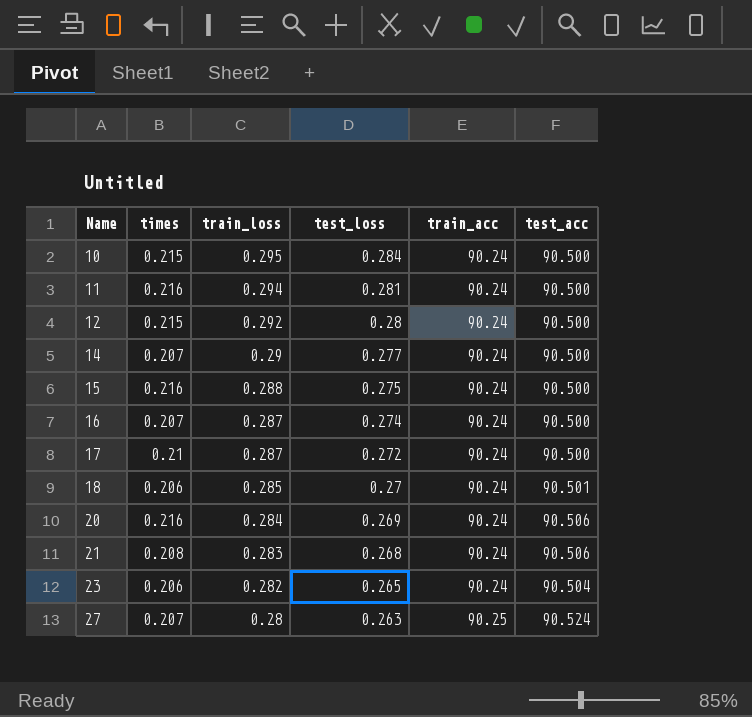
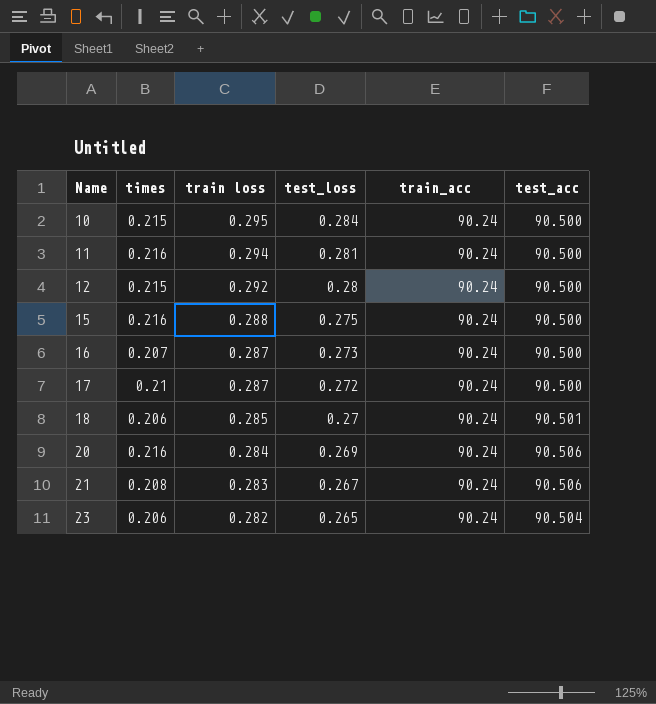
column name: train_loss -> train loss
row 14: 0.207 | 0.29 | 0.277 | 90.24 | 90.500 -> none
row 27: 0.207 | 0.28 | 0.263 | 90.25 | 90.524 -> none
16 | test_loss: 0.274 -> 0.273
21 | test_loss: 0.268 -> 0.267

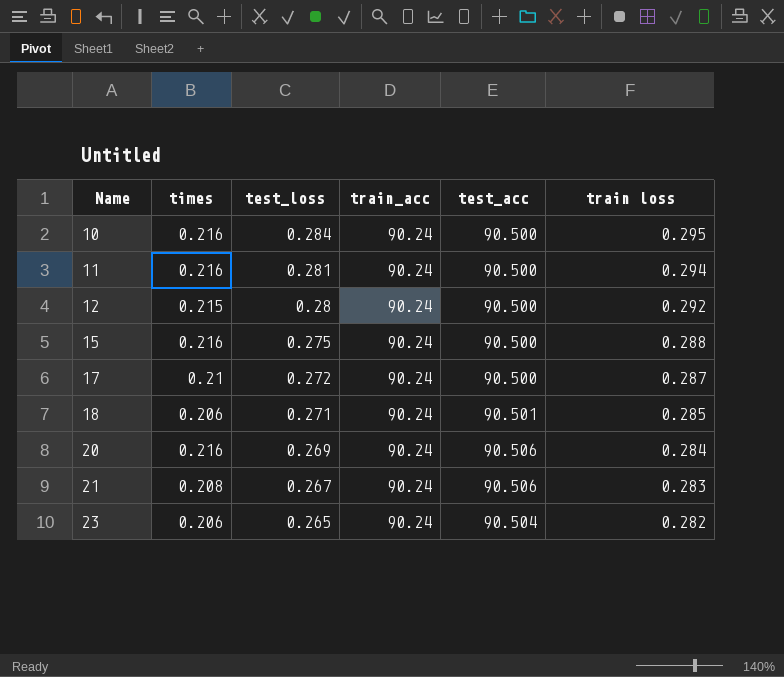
column train loss | position: 3 -> 6
row 16: 0.207 | 0.287 | 0.273 | 90.24 | 90.500 -> none
10 | times: 0.215 -> 0.216
18 | test_loss: 0.27 -> 0.271

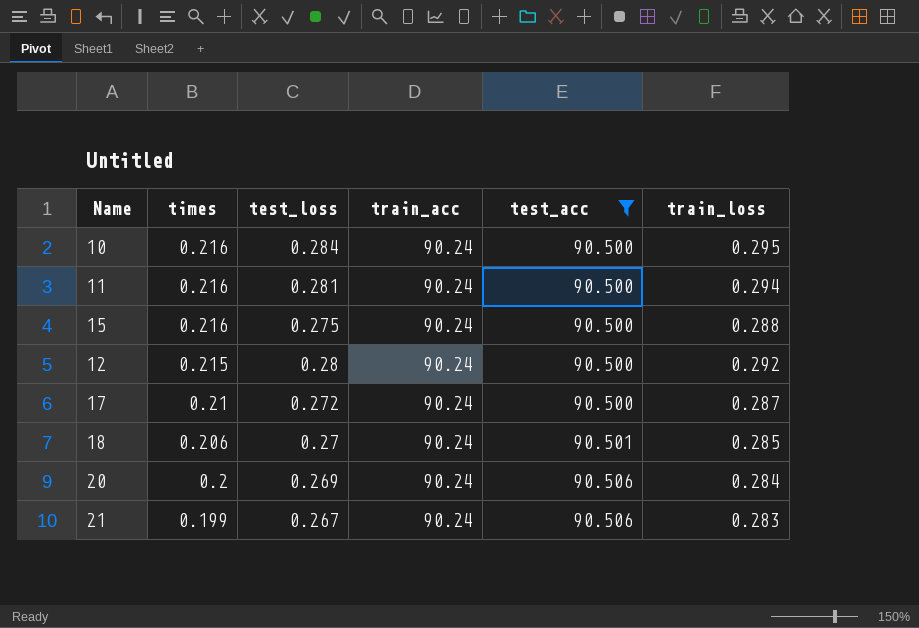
filter: none -> test_acc != 90.504
row order: Name ascending -> times descending
column name: train loss -> train_loss
18 | test_loss: 0.271 -> 0.27
20 | times: 0.216 -> 0.2
21 | times: 0.208 -> 0.199

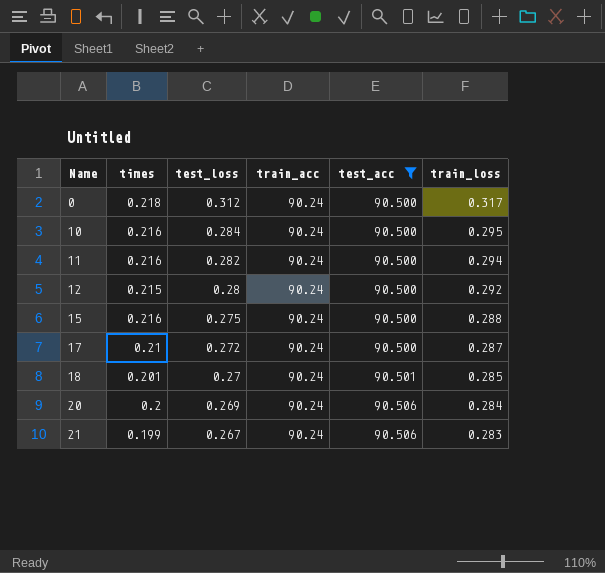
row order: times descending -> Name ascending
row 0: none -> 0.218 | 0.312 | 90.24 | 90.500 | 0.317
11 | test_loss: 0.281 -> 0.282
18 | times: 0.206 -> 0.201

